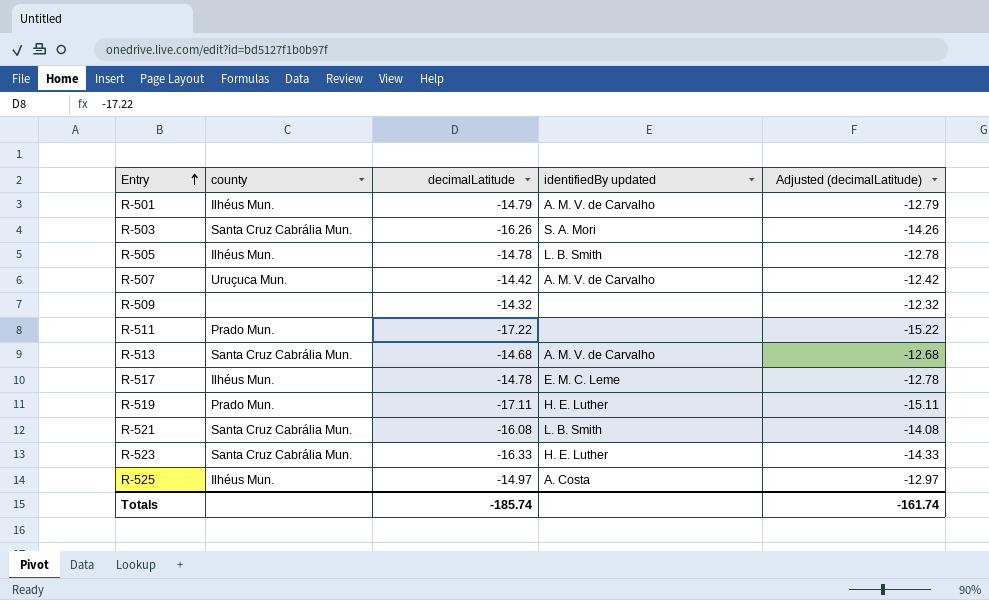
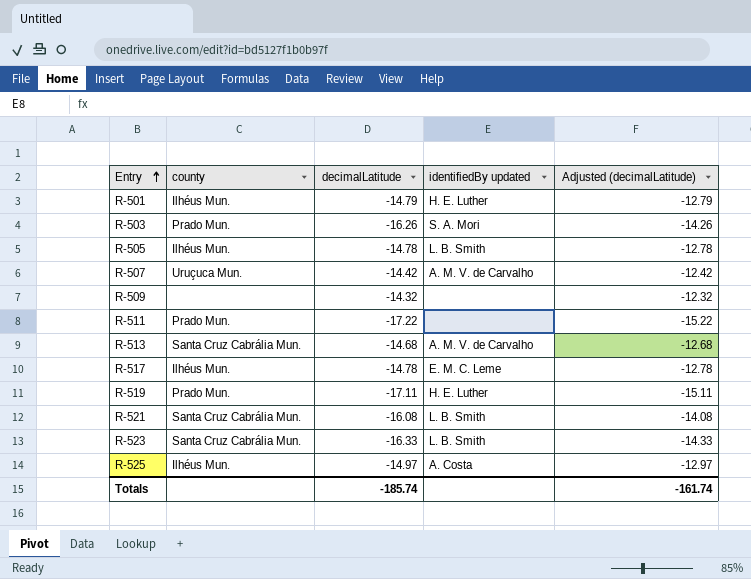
R-501 | identifiedBy updated: A. M. V. de Carvalho -> H. E. Luther
R-503 | county: Santa Cruz Cabrália Mun. -> Prado Mun.
R-523 | identifiedBy updated: H. E. Luther -> L. B. Smith

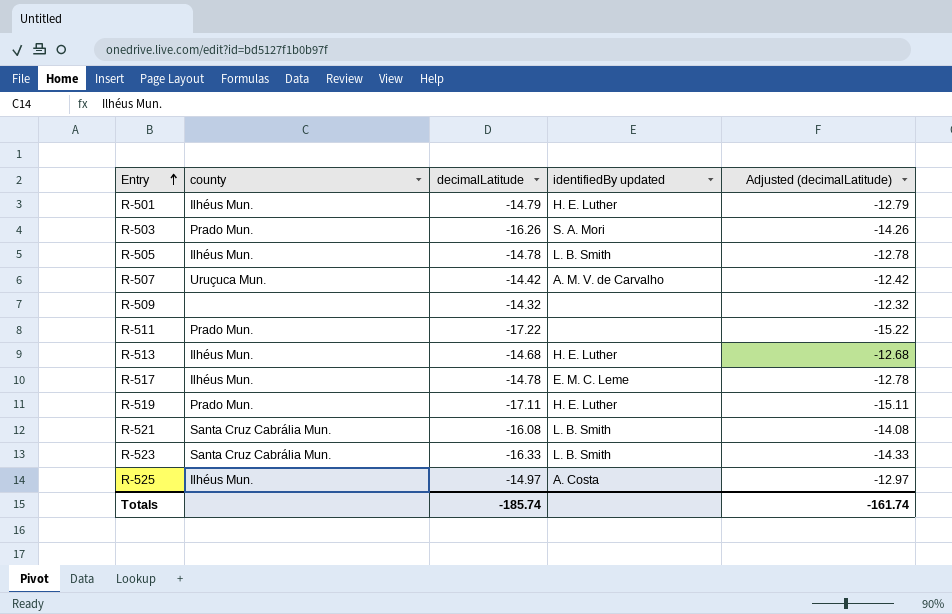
R-513 | county: Santa Cruz Cabrália Mun. -> Ilhéus Mun.
R-513 | identifiedBy updated: A. M. V. de Carvalho -> H. E. Luther

